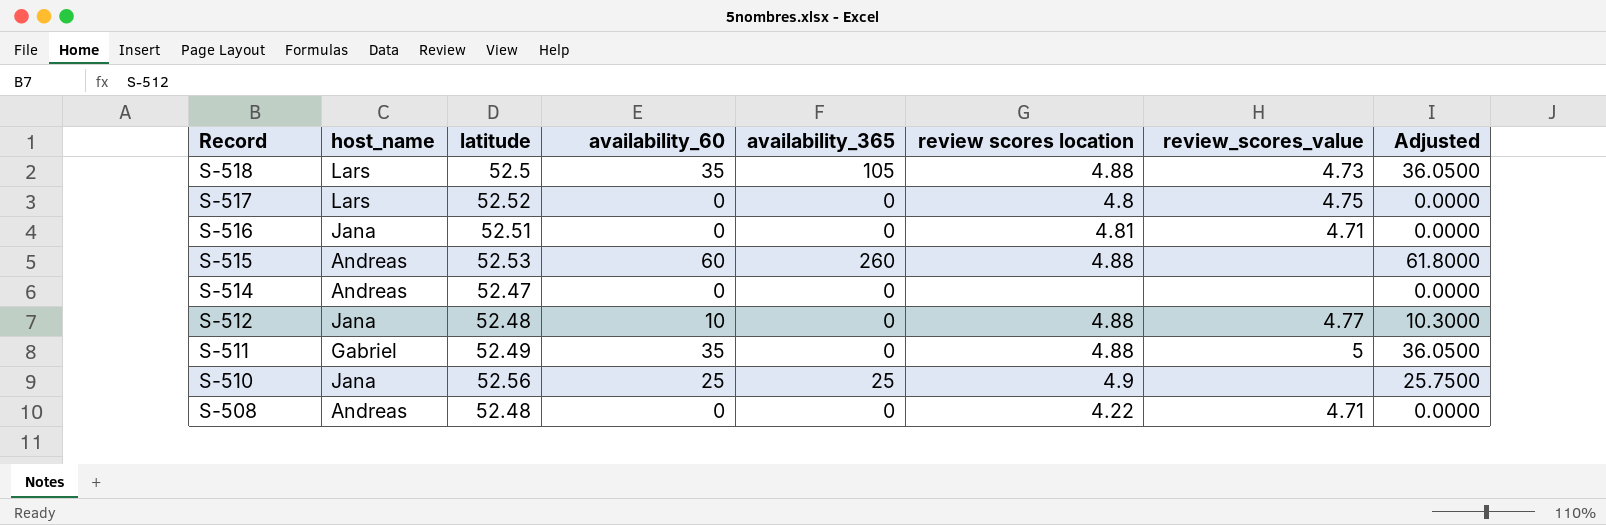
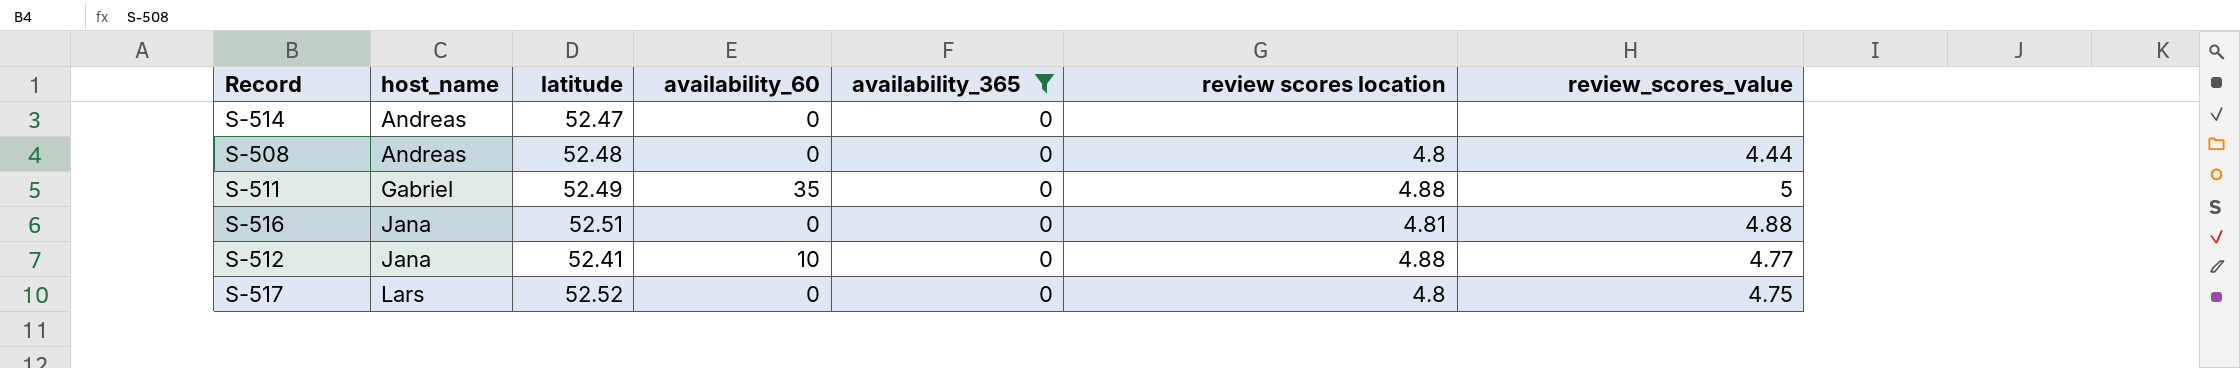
filter: none -> availability_365 = 0
row order: Record descending -> host_name ascending
column Adjusted | formula: [availability_60] * 1.03 -> none
S-508 | review scores location: 4.22 -> 4.8
S-508 | review_scores_value: 4.71 -> 4.44
S-516 | review_scores_value: 4.71 -> 4.88
S-512 | latitude: 52.48 -> 52.41

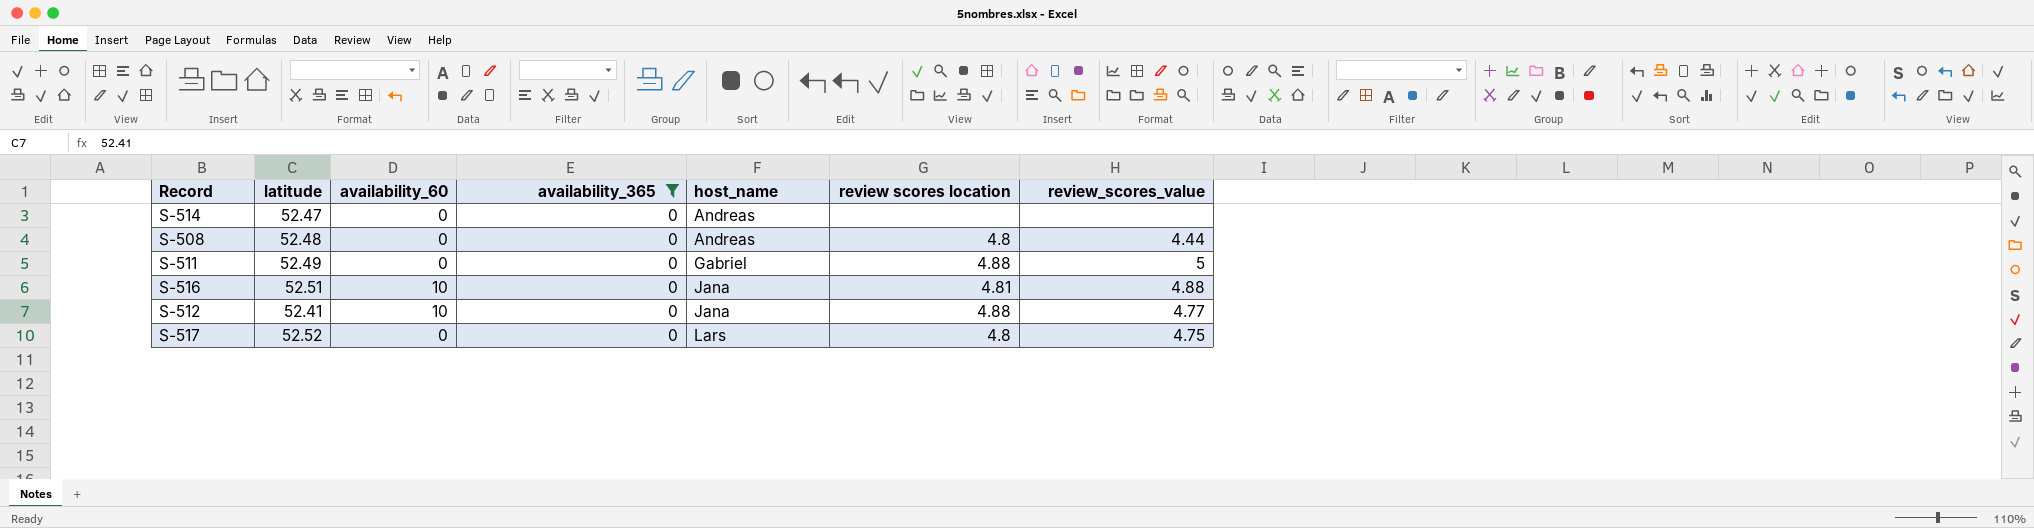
column host_name | position: 2 -> 5
S-511 | availability_60: 35 -> 0
S-516 | availability_60: 0 -> 10

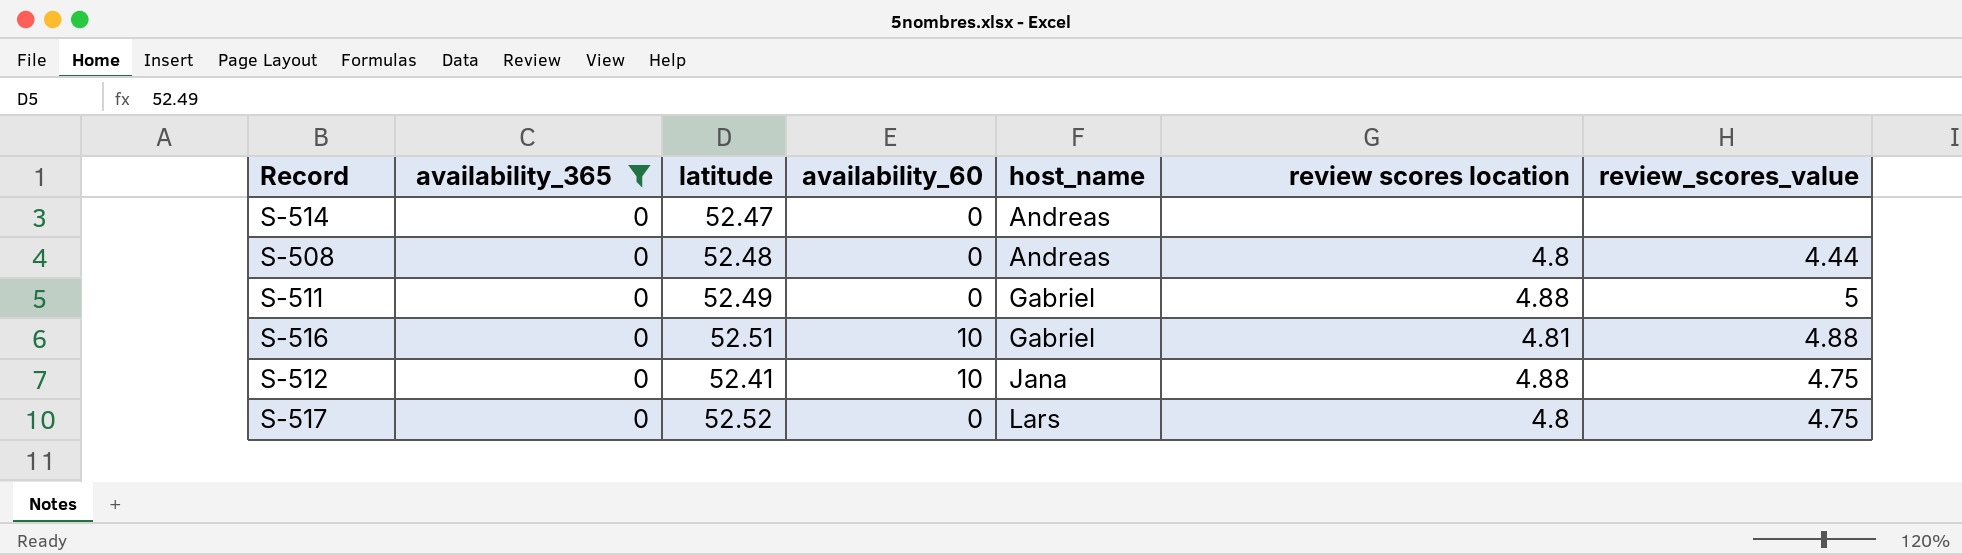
column availability_365 | position: 4 -> 2
S-516 | host_name: Jana -> Gabriel
S-512 | review_scores_value: 4.77 -> 4.75

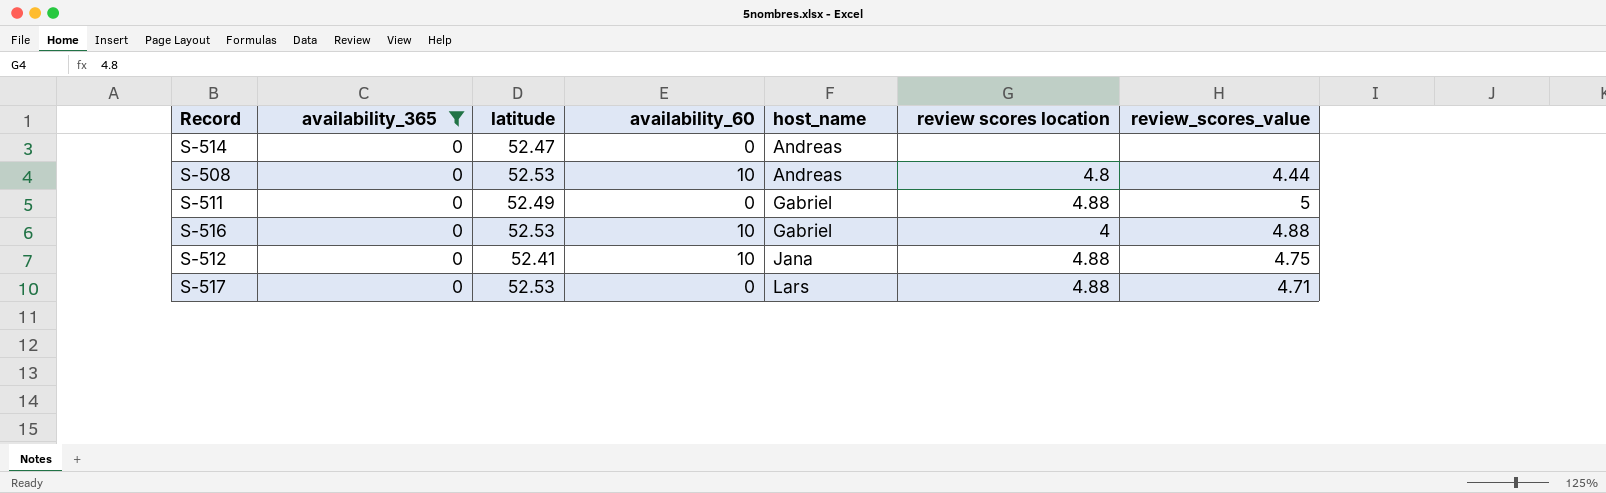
S-508 | latitude: 52.48 -> 52.53
S-508 | availability_60: 0 -> 10
S-516 | latitude: 52.51 -> 52.53
S-516 | review scores location: 4.81 -> 4
S-517 | latitude: 52.52 -> 52.53
S-517 | review scores location: 4.8 -> 4.88
S-517 | review_scores_value: 4.75 -> 4.71

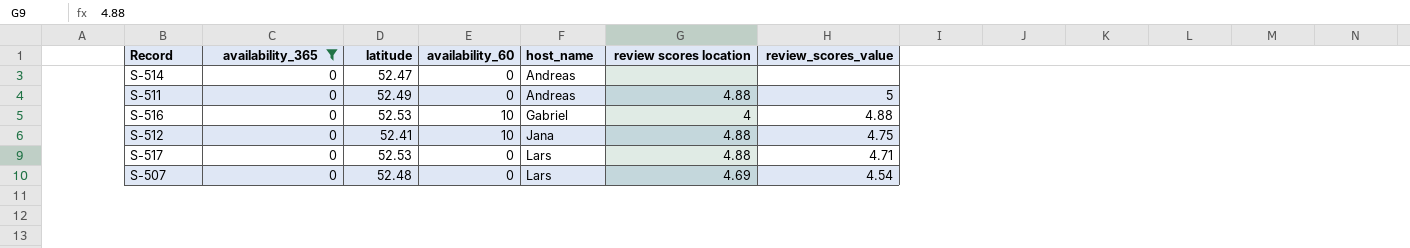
row S-508: 0 | 52.53 | 10 | Andreas | 4.8 | 4.44 -> none
S-511 | host_name: Gabriel -> Andreas
row S-507: none -> 0 | 52.48 | 0 | Lars | 4.69 | 4.54

